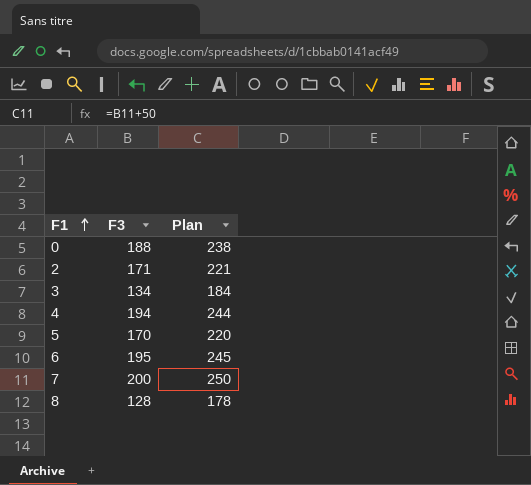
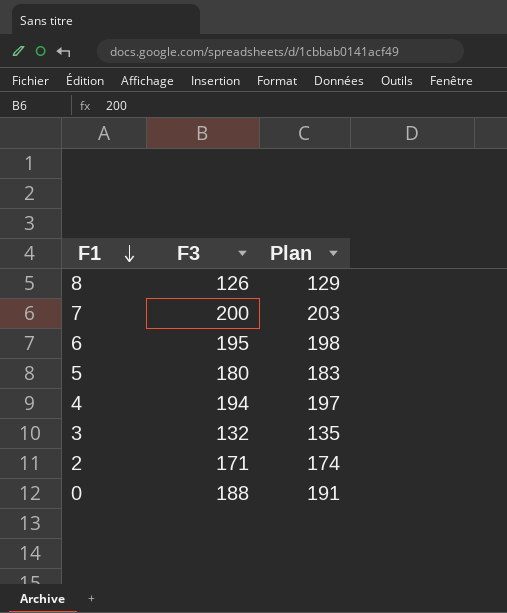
row order: F1 ascending -> F1 descending
column Plan | formula: [F3] + 50 -> [F3] + 3
8 | F3: 128 -> 126
5 | F3: 170 -> 180
3 | F3: 134 -> 132

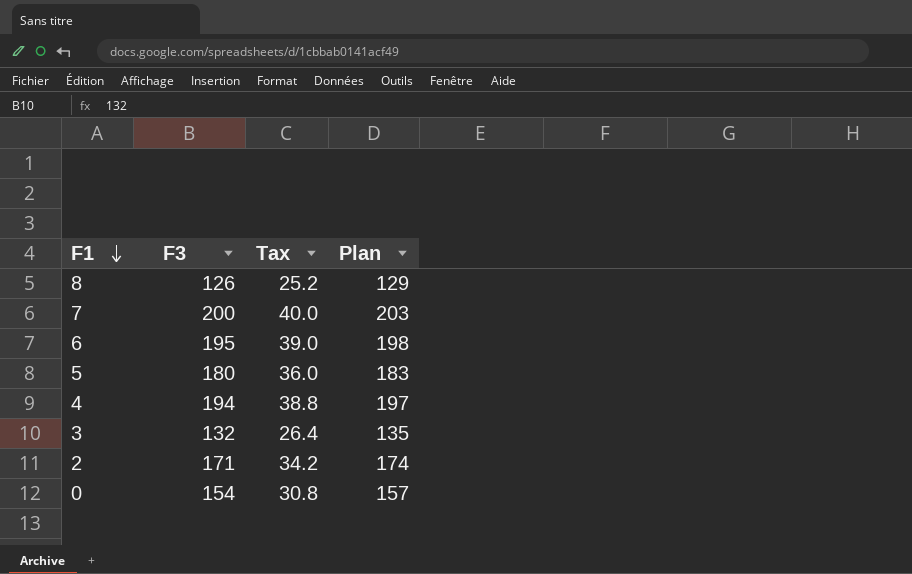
column Tax | formula: none -> [F3] * 0.2
0 | F3: 188 -> 154
0 | Plan: 191 -> 157

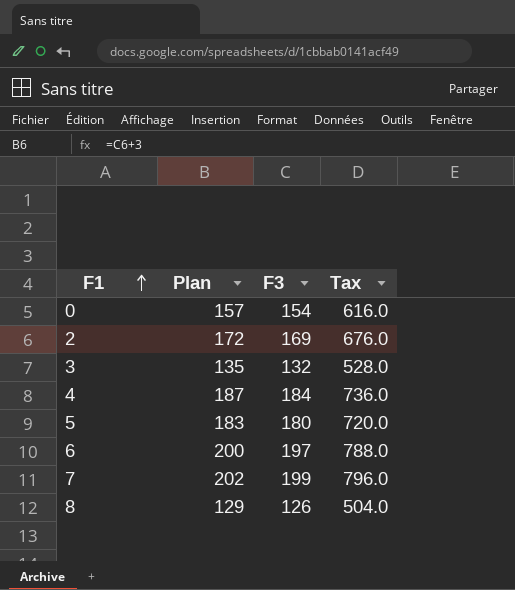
row order: F1 descending -> F1 ascending
column Plan | position: 4 -> 2
column Tax | formula: [F3] * 0.2 -> [F3] * 4
2 | Plan: 174 -> 172
2 | F3: 171 -> 169
4 | Plan: 197 -> 187
4 | F3: 194 -> 184
6 | Plan: 198 -> 200
6 | F3: 195 -> 197
7 | Plan: 203 -> 202
7 | F3: 200 -> 199

